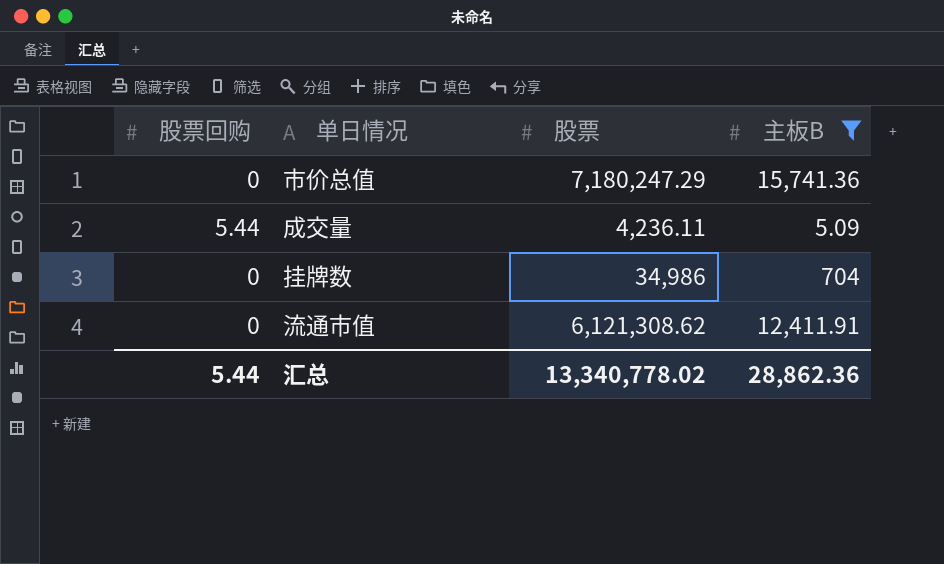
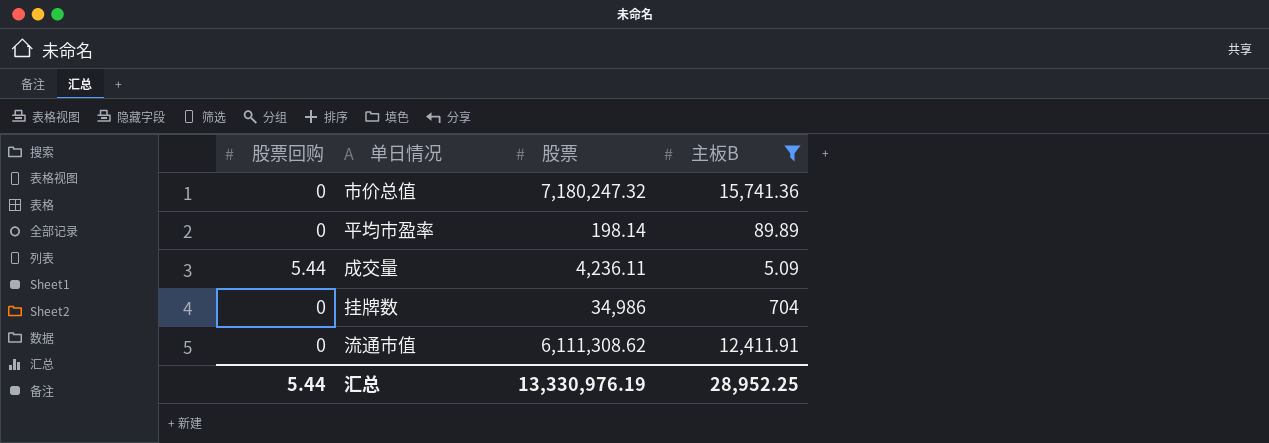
市价总值 | 股票: 7,180,247.29 -> 7,180,247.32
row 平均市盈率: none -> 0 | 198.14 | 89.89
流通市值 | 股票: 6,121,308.62 -> 6,111,308.62
汇总 | 股票: 13,340,778.02 -> 13,330,976.19
汇总 | 主板B: 28,862.36 -> 28,952.25

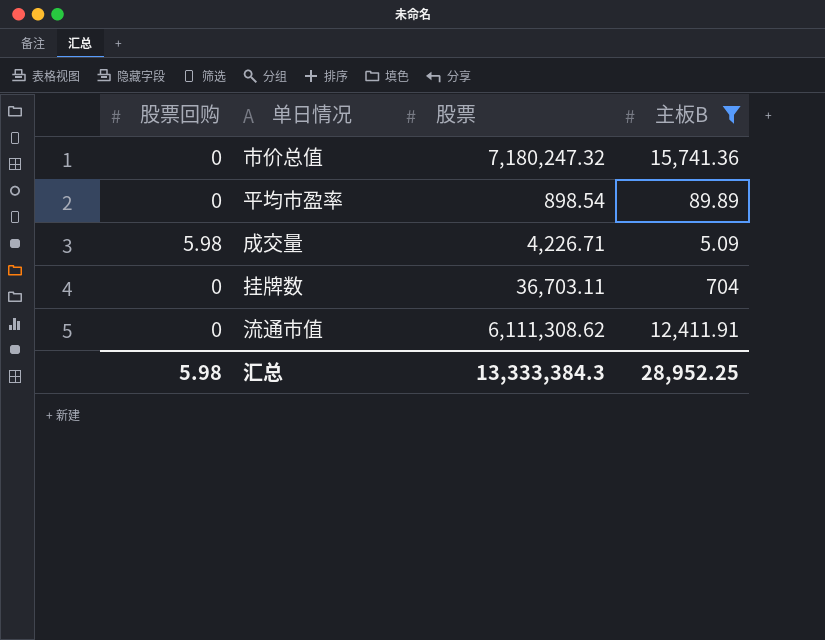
平均市盈率 | 股票: 198.14 -> 898.54
成交量 | 股票回购: 5.44 -> 5.98
成交量 | 股票: 4,236.11 -> 4,226.71
挂牌数 | 股票: 34,986 -> 36,703.11
汇总 | 股票回购: 5.44 -> 5.98
汇总 | 股票: 13,330,976.19 -> 13,333,384.3

